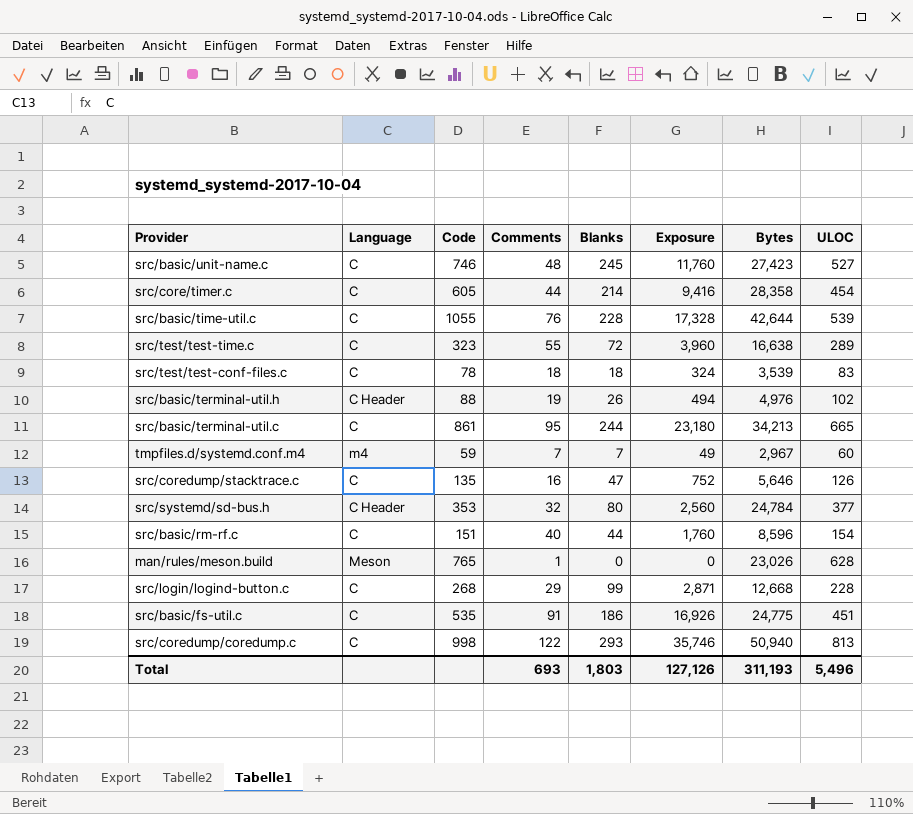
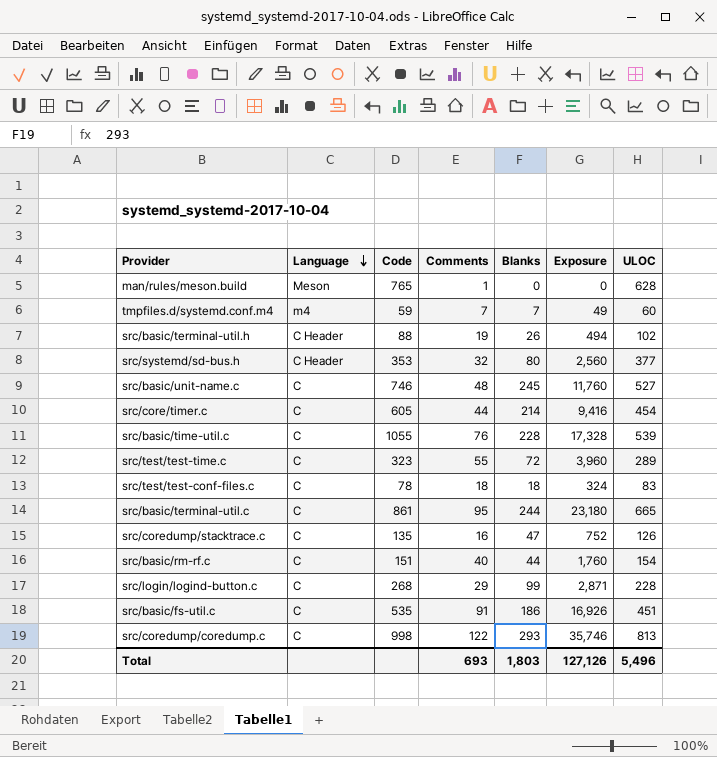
row order: none -> Language descending
column Bytes | position: 7 -> none

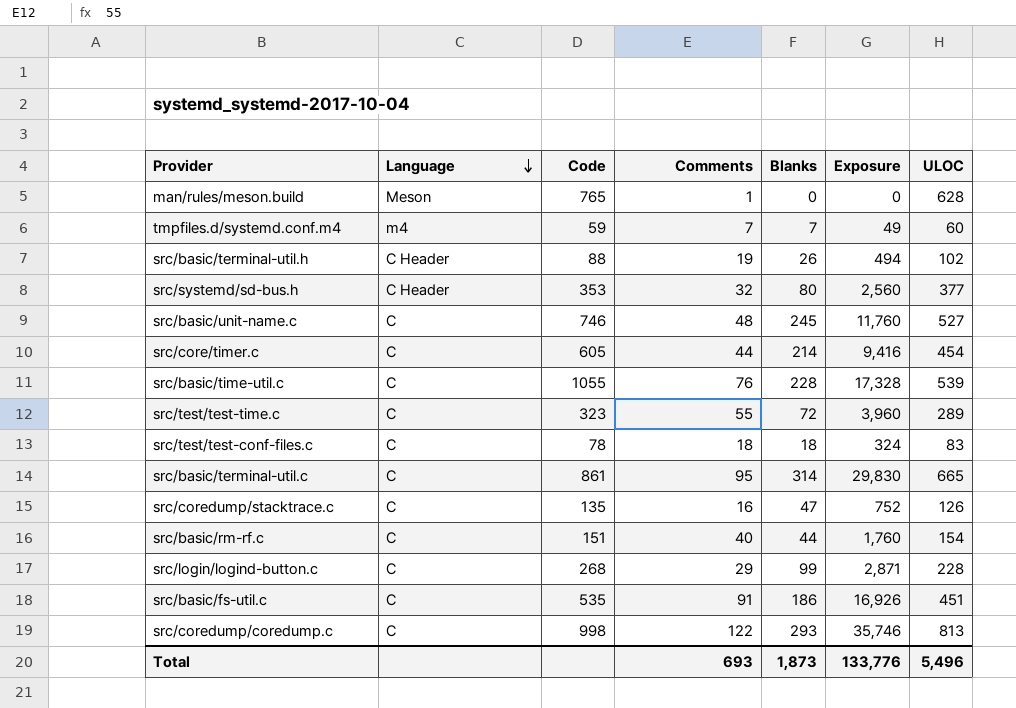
src/basic/terminal-util.c | Blanks: 244 -> 314
src/basic/terminal-util.c | Exposure: 23,180 -> 29,830
Total | Blanks: 1,803 -> 1,873
Total | Exposure: 127,126 -> 133,776

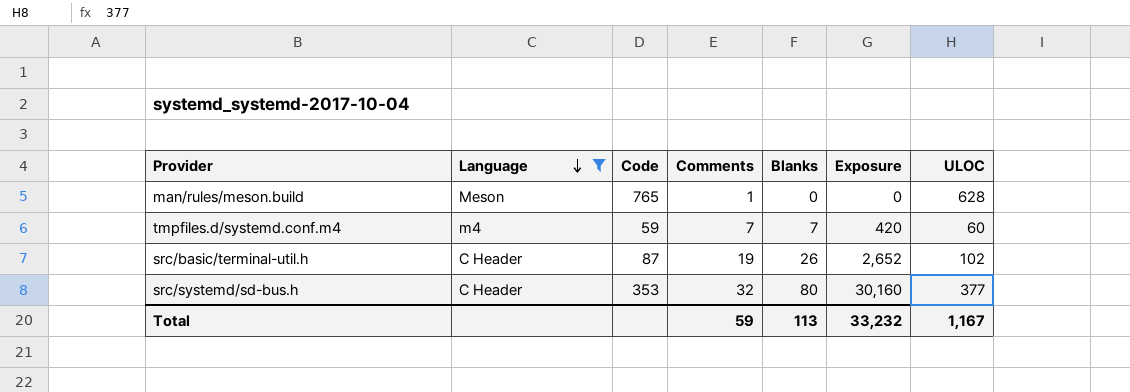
filter: none -> Language != C
column Exposure | formula: [Comments] * [Blanks] -> [Blanks] * [ULOC]
src/basic/terminal-util.h | Code: 88 -> 87
Total | Comments: 693 -> 59
Total | Blanks: 1,873 -> 113
Total | Exposure: 133,776 -> 33,232
Total | ULOC: 5,496 -> 1,167

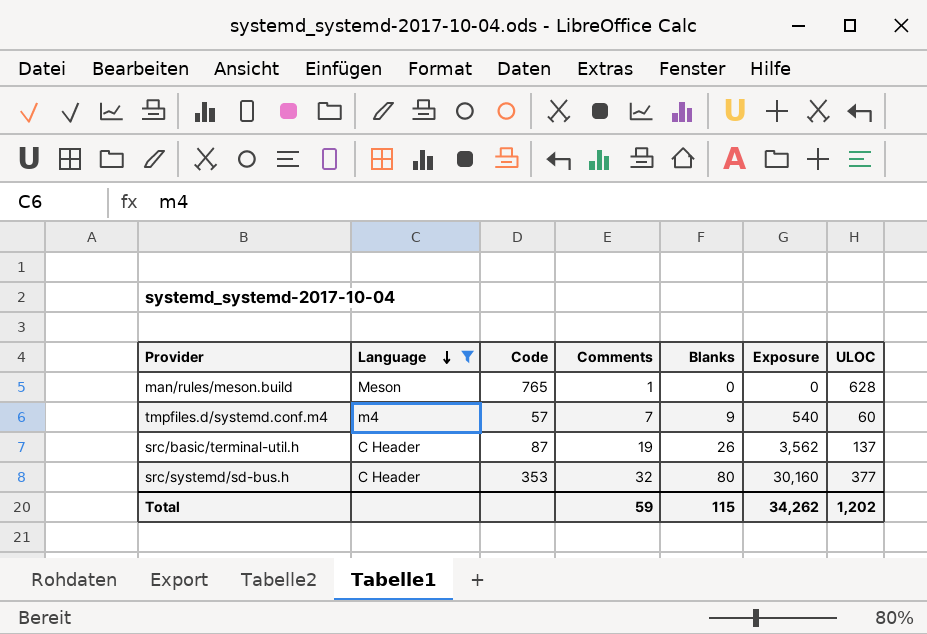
tmpfiles.d/systemd.conf.m4 | Code: 59 -> 57
tmpfiles.d/systemd.conf.m4 | Blanks: 7 -> 9
tmpfiles.d/systemd.conf.m4 | Exposure: 420 -> 540
src/basic/terminal-util.h | Exposure: 2,652 -> 3,562
src/basic/terminal-util.h | ULOC: 102 -> 137
Total | Blanks: 113 -> 115
Total | Exposure: 33,232 -> 34,262
Total | ULOC: 1,167 -> 1,202

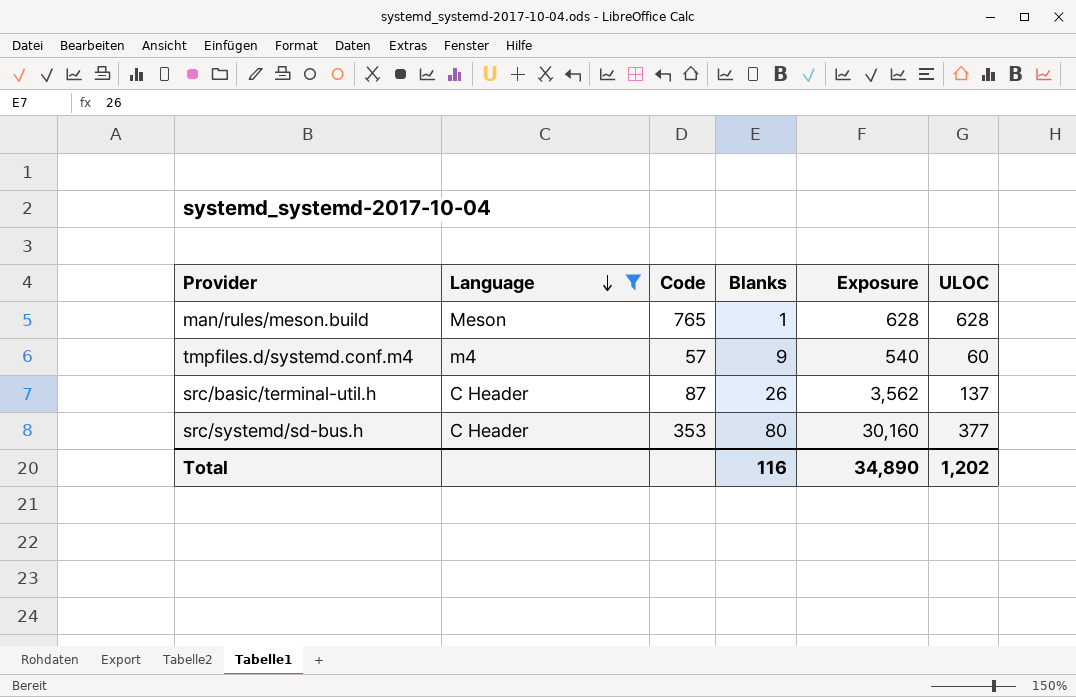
column Comments | position: 4 -> none
man/rules/meson.build | Blanks: 0 -> 1
man/rules/meson.build | Exposure: 0 -> 628
Total | Blanks: 115 -> 116
Total | Exposure: 34,262 -> 34,890

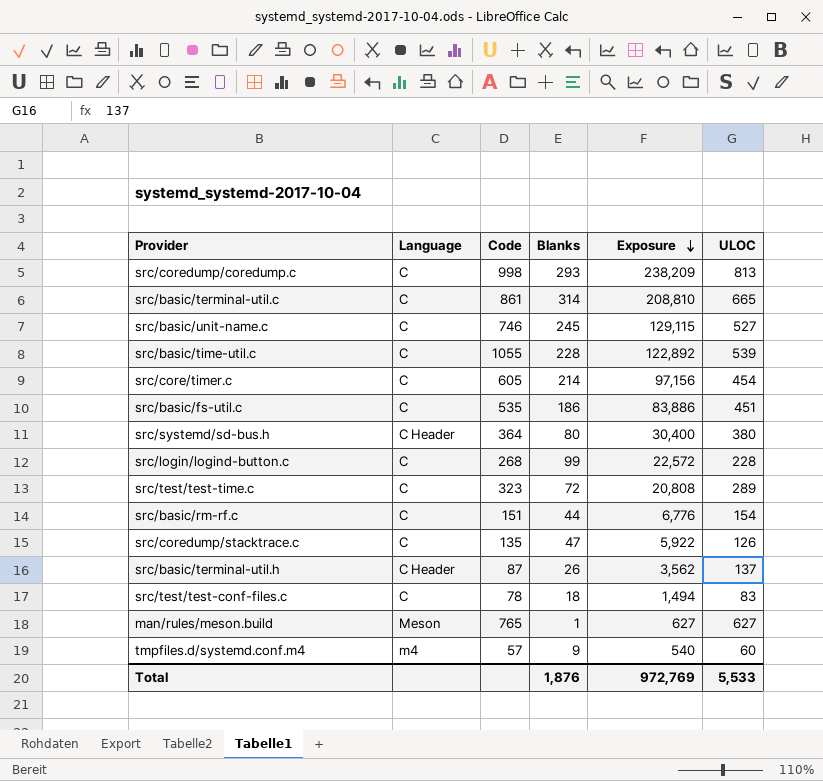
filter: Language != C -> none
row order: Language descending -> Exposure descending
src/systemd/sd-bus.h | Code: 353 -> 364
src/systemd/sd-bus.h | Exposure: 30,160 -> 30,400
src/systemd/sd-bus.h | ULOC: 377 -> 380
man/rules/meson.build | Exposure: 628 -> 627
man/rules/meson.build | ULOC: 628 -> 627
Total | Blanks: 116 -> 1,876
Total | Exposure: 34,890 -> 972,769
Total | ULOC: 1,202 -> 5,533

